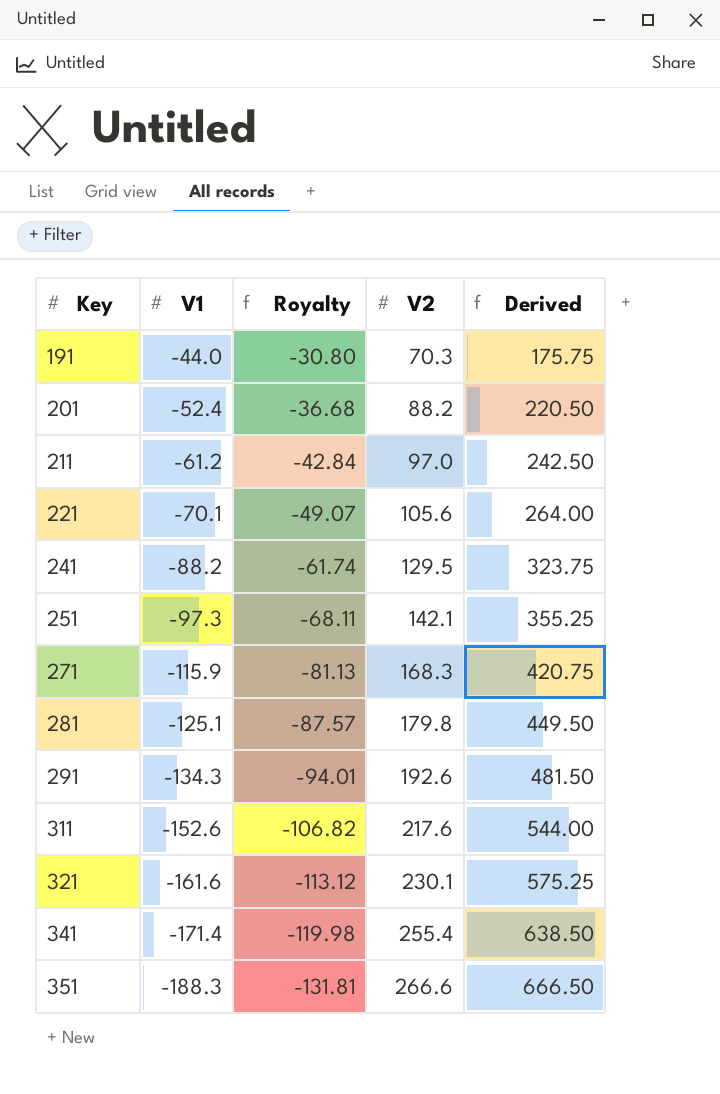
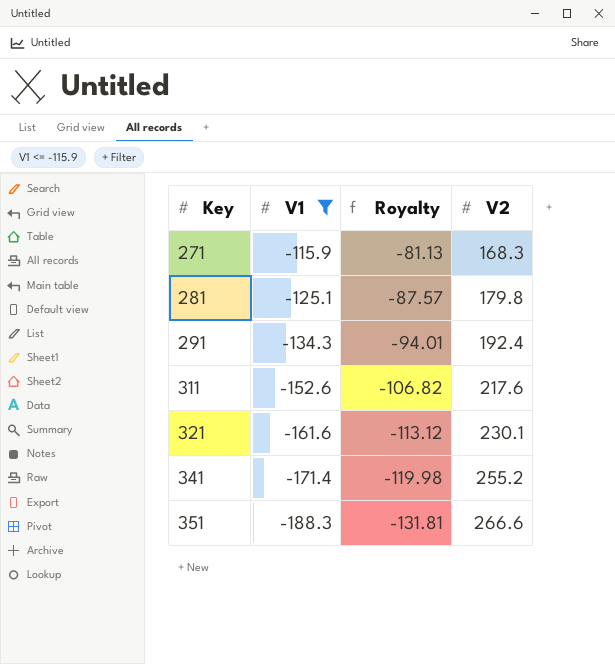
filter: none -> V1 <= -115.9
column Derived | formula: [V2] * 2.5 -> none
291 | V2: 192.6 -> 192.4
341 | V2: 255.4 -> 255.2

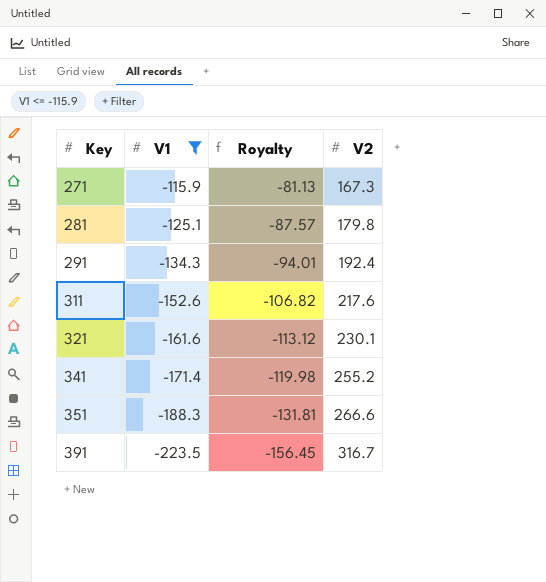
271 | V2: 168.3 -> 167.3
row 391: none -> -223.5 | -156.45 | 316.7

